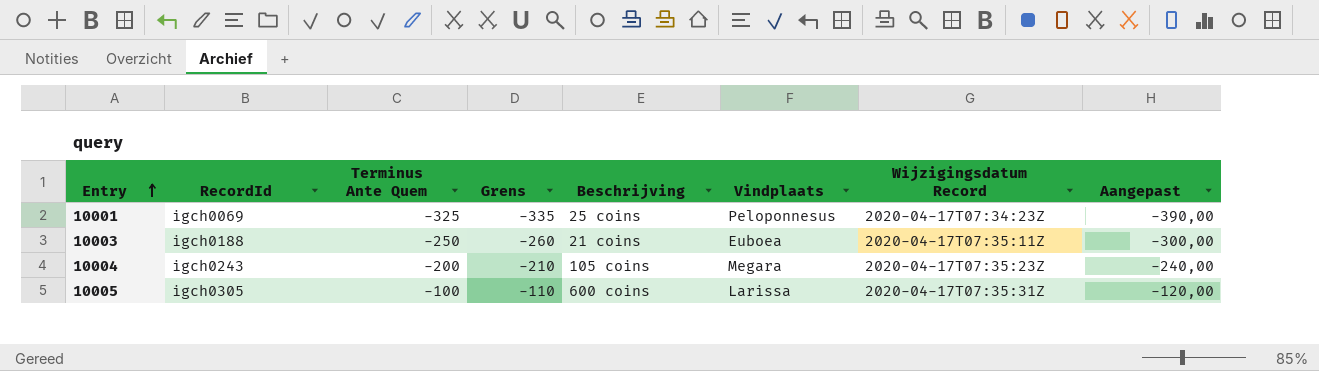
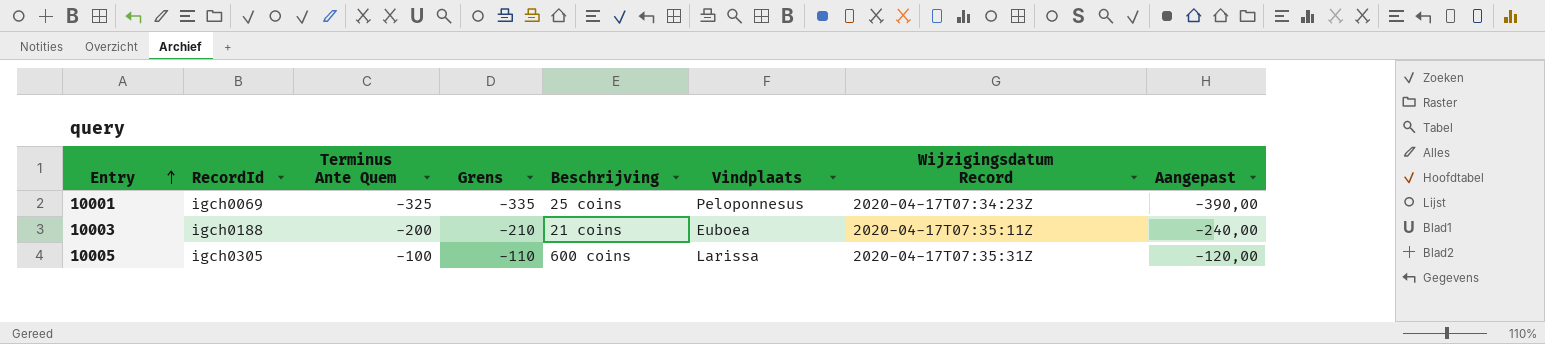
row 10004: igch0243 | -200 | -210 | 105 coins | Megara | 2020-04-17T07:35:23Z | -240,00 -> none
10003 | Terminus Ante Quem: -250 -> -200
10003 | Grens: -260 -> -210
10003 | Aangepast: -300,00 -> -240,00

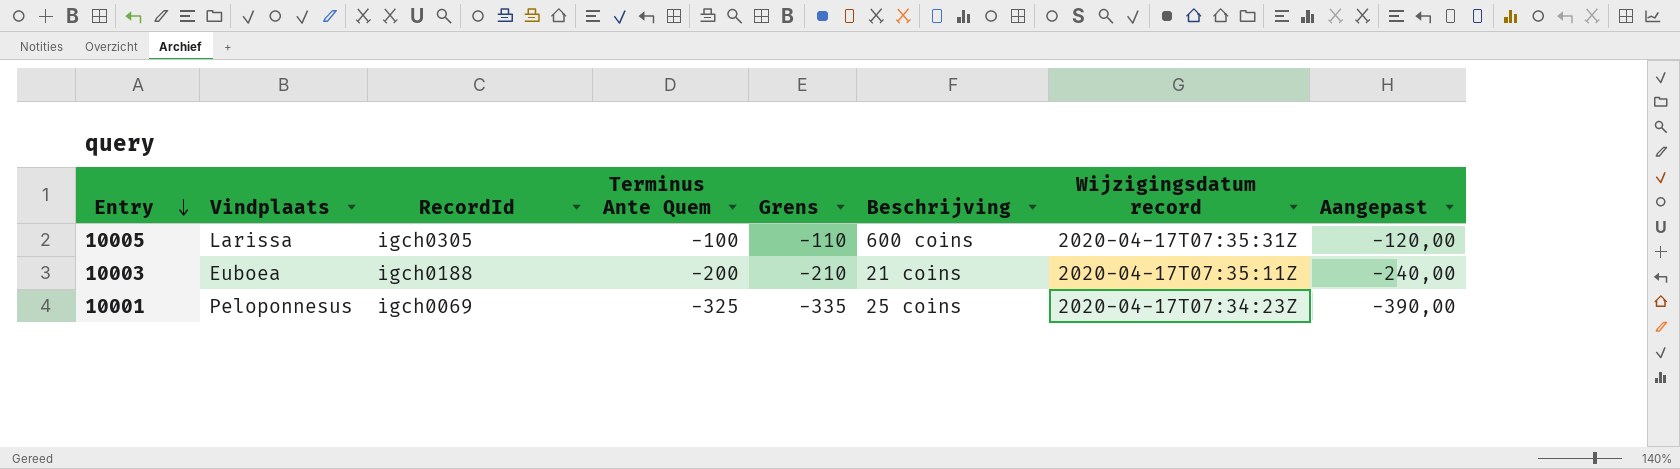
row order: Entry ascending -> Entry descending
column Vindplaats | position: 6 -> 2
column name: Wijzigingsdatum Record -> Wijzigingsdatum record

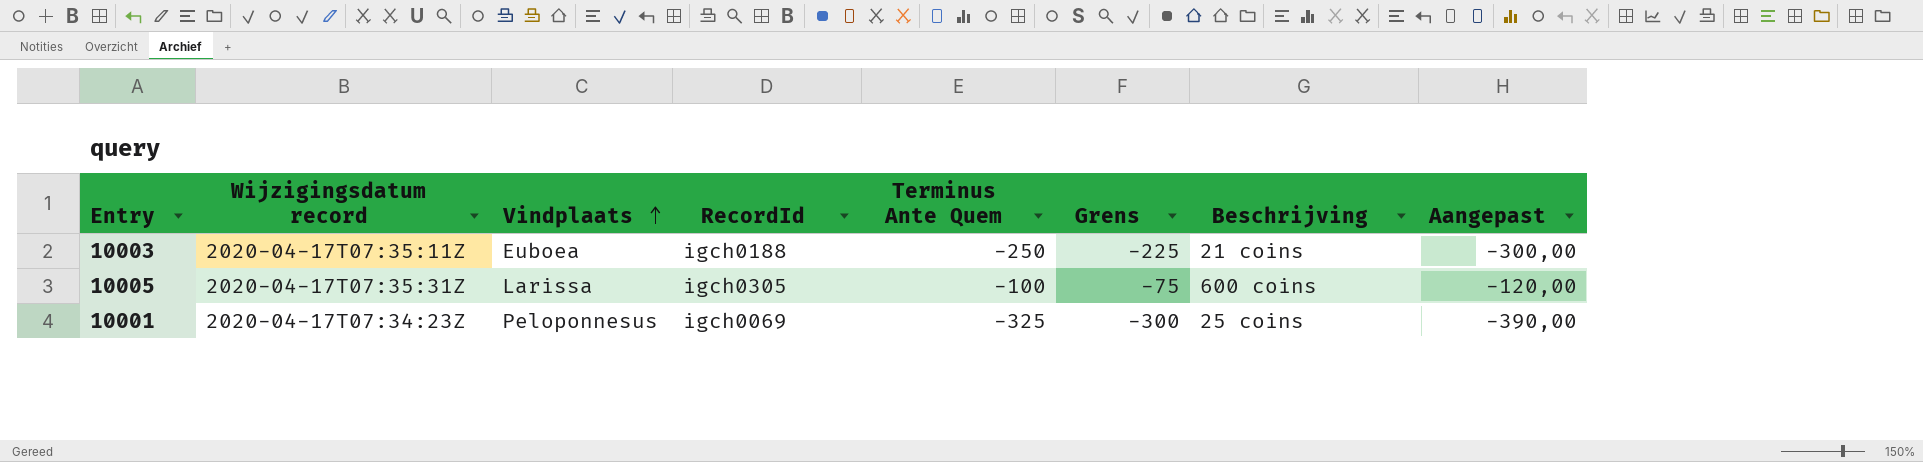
row order: Entry descending -> Vindplaats ascending
column Wijzigingsdatum record | position: 7 -> 2
column Grens | formula: [Terminus Ante Quem] - 10 -> [Terminus Ante Quem] + 25
10003 | Terminus Ante Quem: -200 -> -250
10003 | Aangepast: -240,00 -> -300,00

